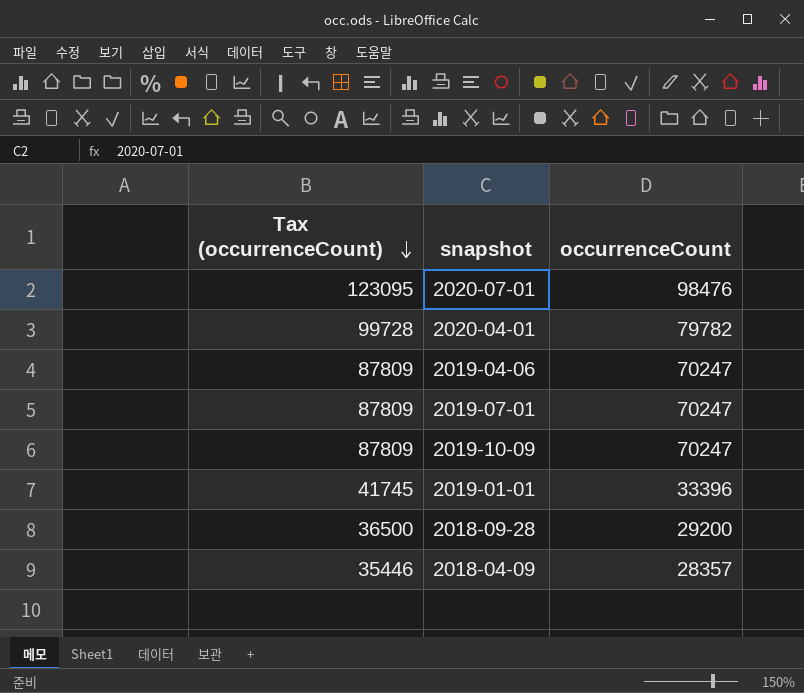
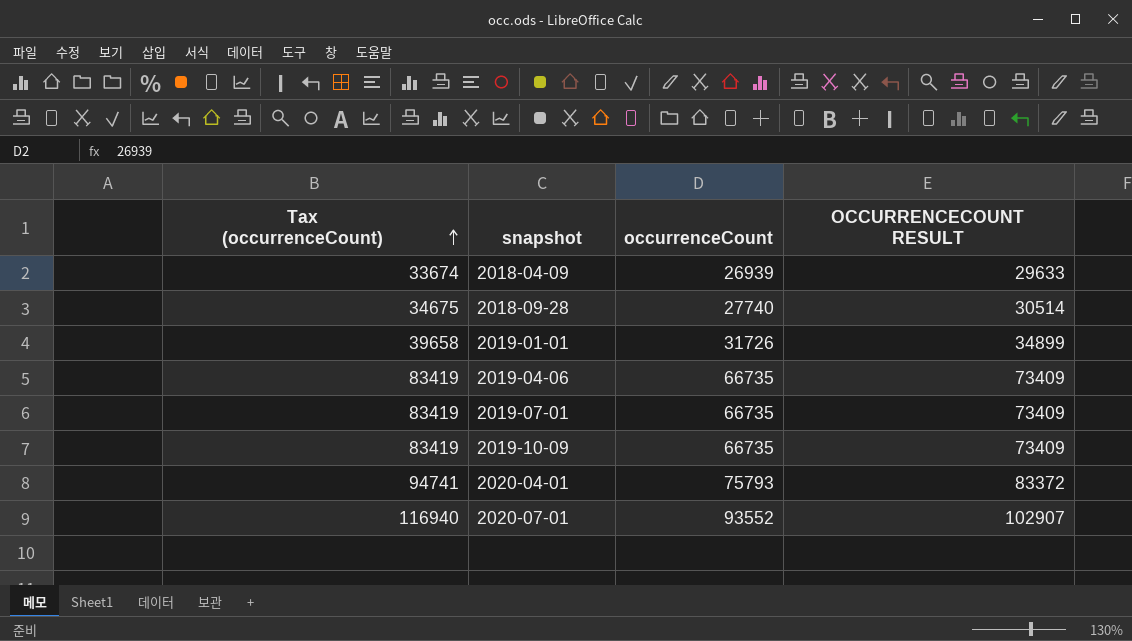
row order: Tax (occurrenceCount) descending -> Tax (occurrenceCount) ascending
column OCCURRENCECOUNT RESULT | formula: none -> [occurrenceCount] * 1.1
2018-04-09 | Tax (occurrenceCount): 35446 -> 33674
2018-04-09 | occurrenceCount: 28357 -> 26939
2018-09-28 | Tax (occurrenceCount): 36500 -> 34675
2018-09-28 | occurrenceCount: 29200 -> 27740
2019-01-01 | Tax (occurrenceCount): 41745 -> 39658
2019-01-01 | occurrenceCount: 33396 -> 31726
2019-04-06 | Tax (occurrenceCount): 87809 -> 83419
2019-04-06 | occurrenceCount: 70247 -> 66735
2019-07-01 | Tax (occurrenceCount): 87809 -> 83419
2019-07-01 | occurrenceCount: 70247 -> 66735
2019-10-09 | Tax (occurrenceCount): 87809 -> 83419
2019-10-09 | occurrenceCount: 70247 -> 66735
2020-04-01 | Tax (occurrenceCount): 99728 -> 94741
2020-04-01 | occurrenceCount: 79782 -> 75793
2020-07-01 | Tax (occurrenceCount): 123095 -> 116940
2020-07-01 | occurrenceCount: 98476 -> 93552

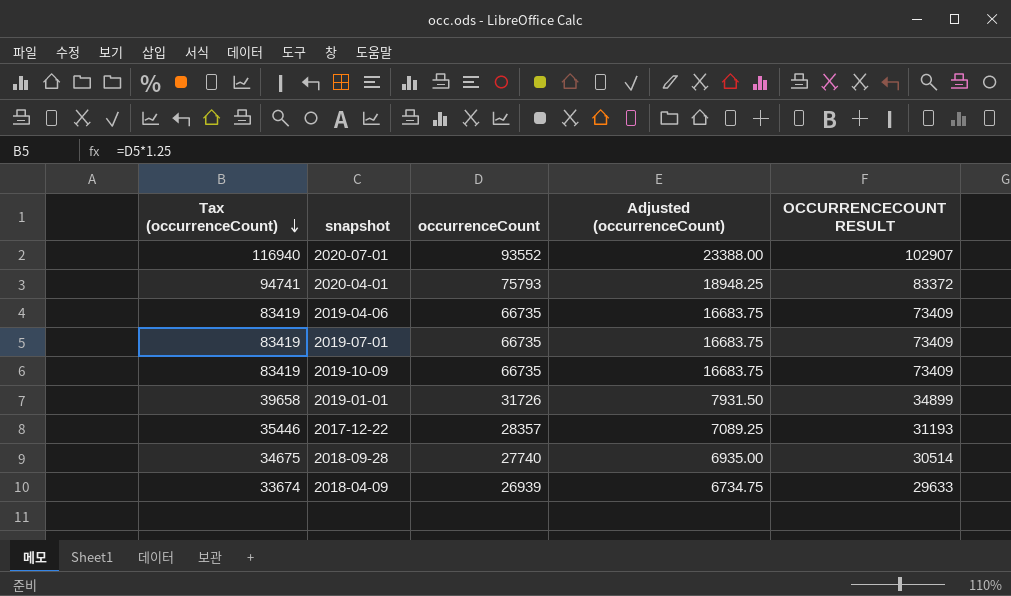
row order: Tax (occurrenceCount) ascending -> Tax (occurrenceCount) descending
column Adjusted (occurrenceCount) | formula: none -> [occurrenceCount] * 0.25
row 2017-12-22: none -> 35446 | 28357 | 7089.25 | 31193

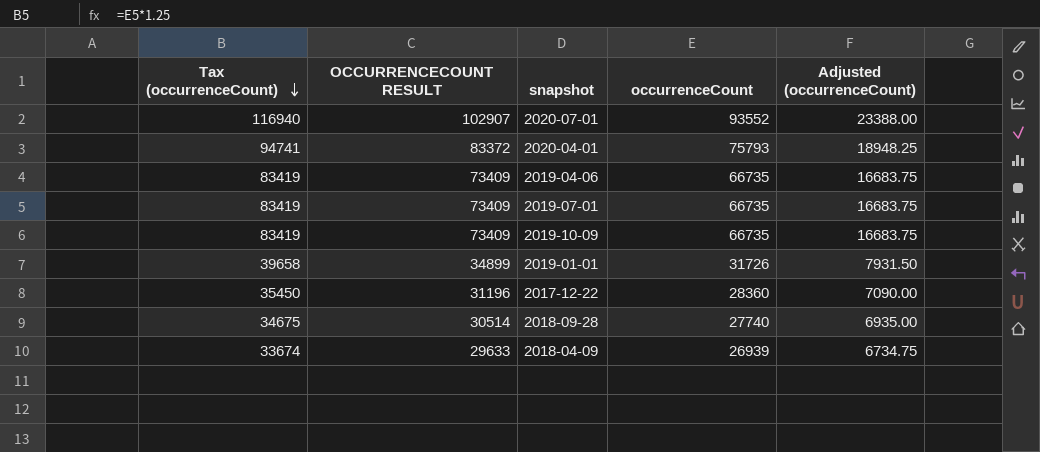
column OCCURRENCECOUNT RESULT | position: 5 -> 2
2017-12-22 | Tax (occurrenceCount): 35446 -> 35450
2017-12-22 | OCCURRENCECOUNT RESULT: 31193 -> 31196
2017-12-22 | occurrenceCount: 28357 -> 28360
2017-12-22 | Adjusted (occurrenceCount): 7089.25 -> 7090.00

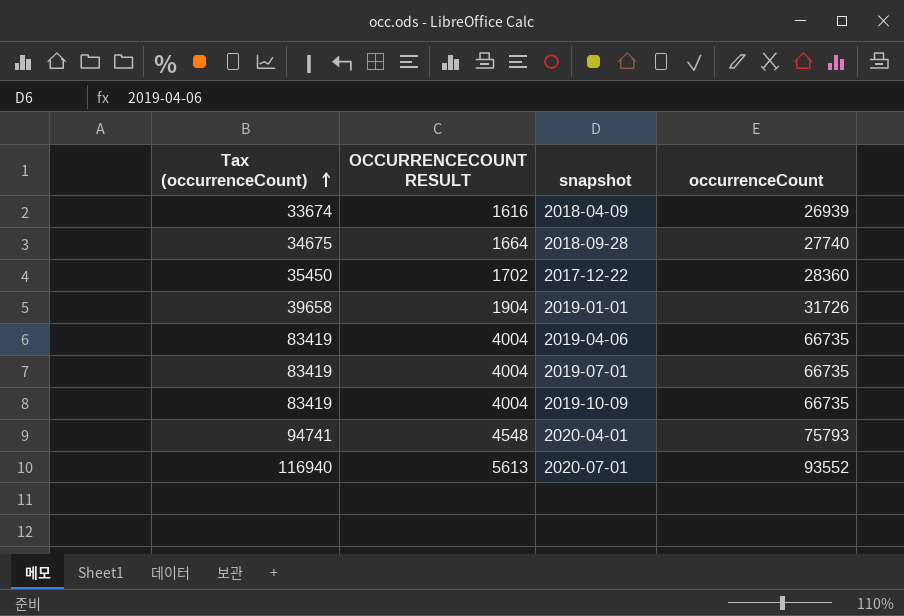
row order: Tax (occurrenceCount) descending -> Tax (occurrenceCount) ascending
column Adjusted (occurrenceCount) | formula: [occurrenceCount] * 0.25 -> none
column OCCURRENCECOUNT RESULT | formula: [occurrenceCount] * 1.1 -> [occurrenceCount] * 0.06

